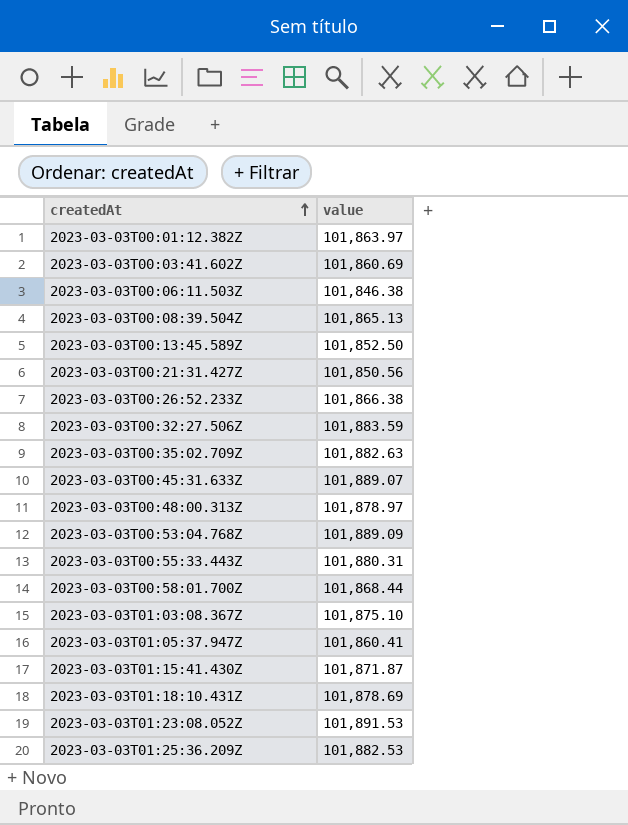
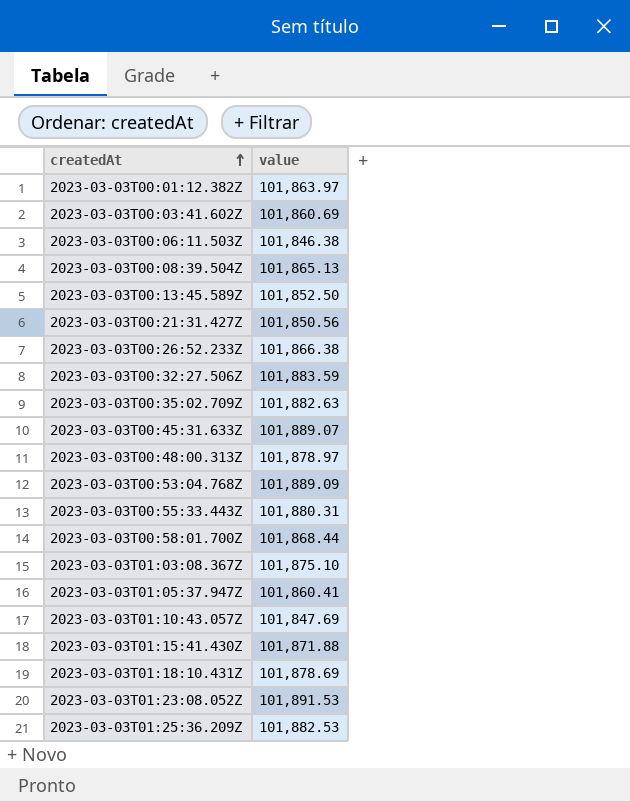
row 2023-03-03T01:10:43.057Z: none -> 101,847.69
2023-03-03T01:15:41.430Z | value: 101,871.87 -> 101,871.88

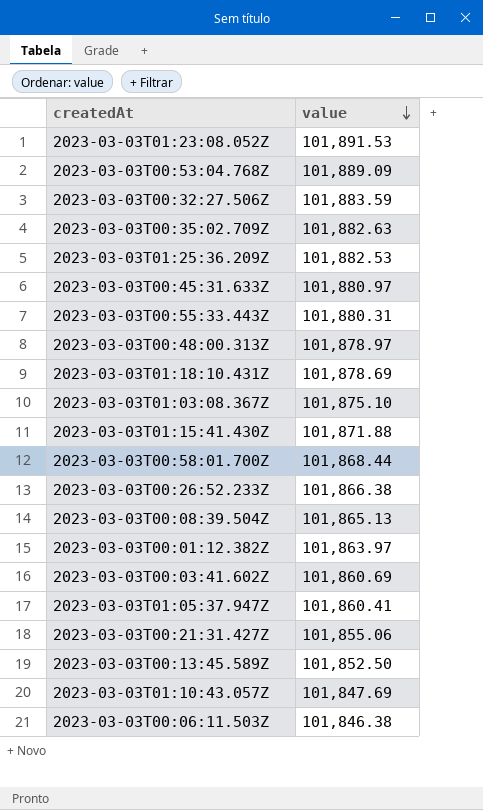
row order: createdAt ascending -> value descending
2023-03-03T00:45:31.633Z | value: 101,889.07 -> 101,880.97
2023-03-03T00:21:31.427Z | value: 101,850.56 -> 101,855.06

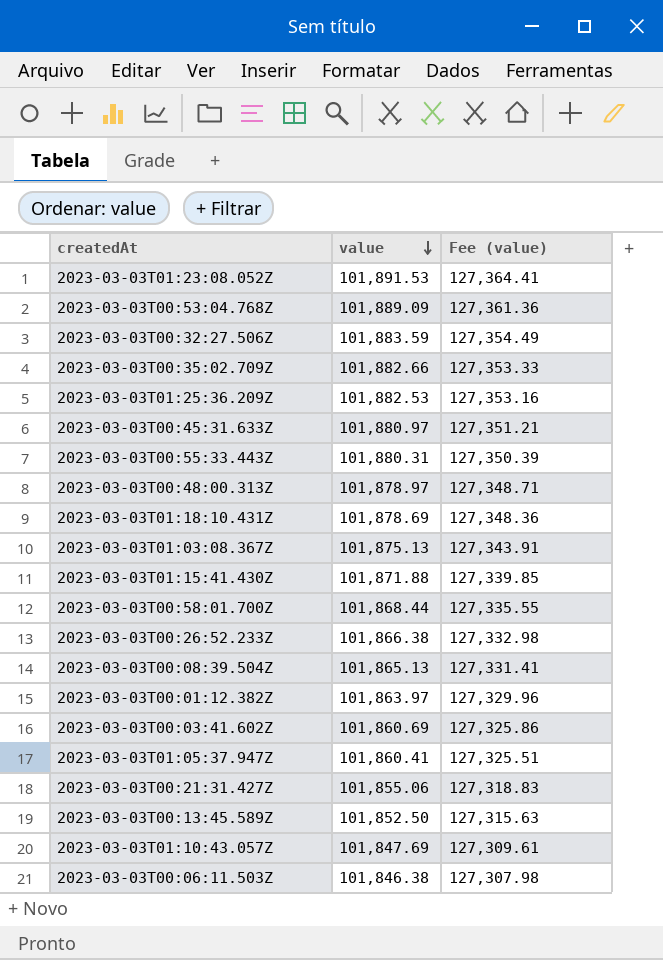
column Fee (value) | formula: none -> [value] * 1.25
2023-03-03T00:35:02.709Z | value: 101,882.63 -> 101,882.66
2023-03-03T01:03:08.367Z | value: 101,875.10 -> 101,875.13

